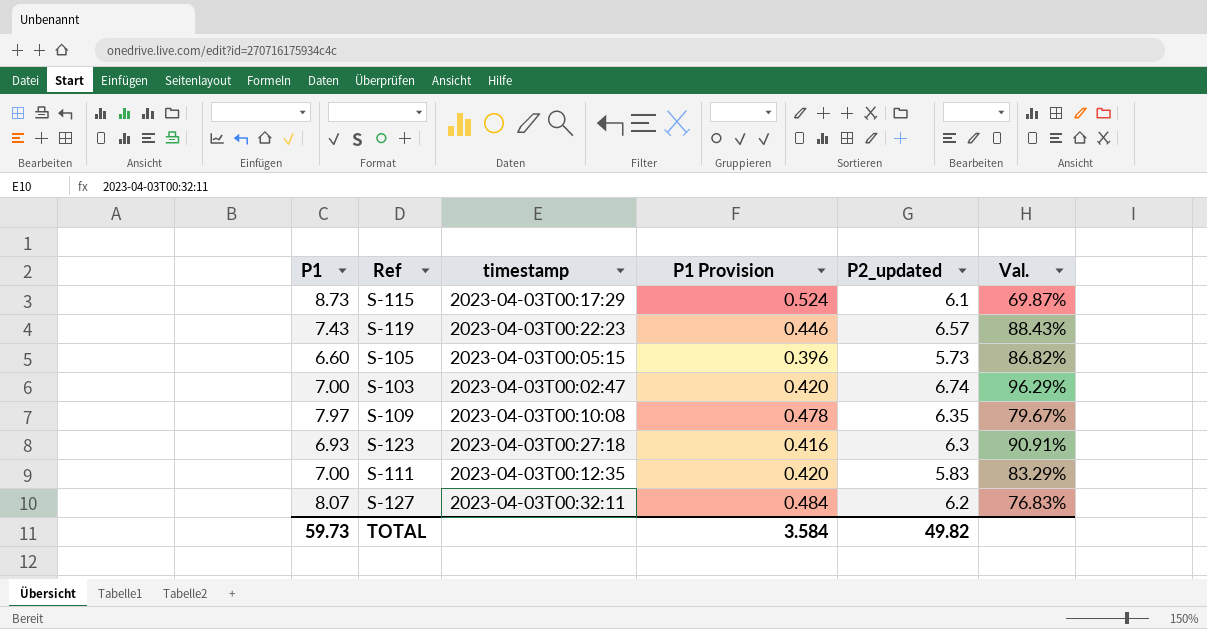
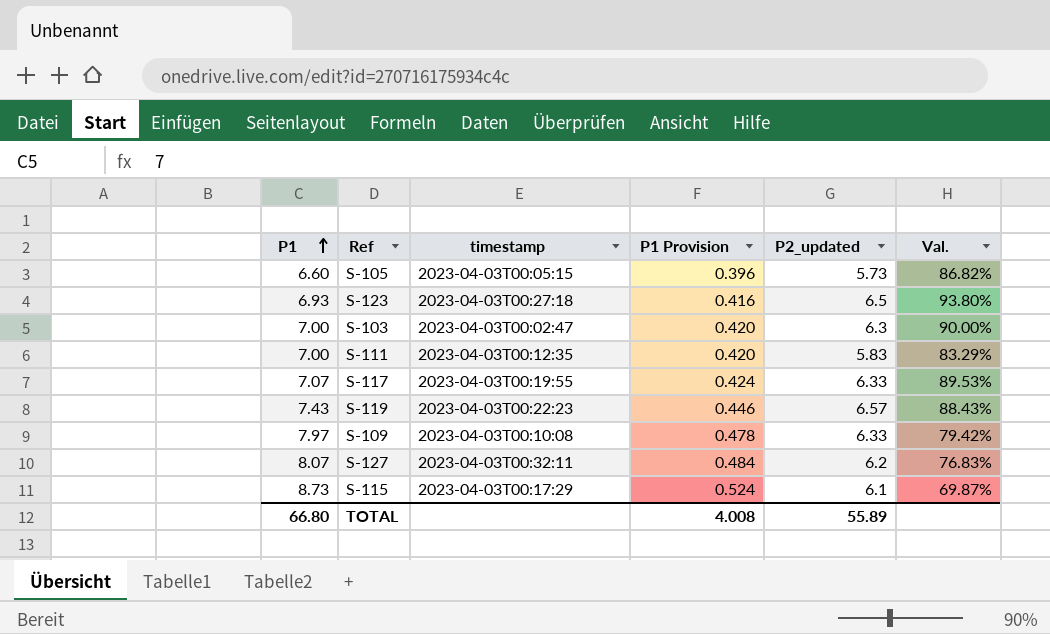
row order: none -> P1 ascending
S-123 | P2_updated: 6.3 -> 6.5
S-123 | Val.: 90.91% -> 93.80%
S-103 | P2_updated: 6.74 -> 6.3
S-103 | Val.: 96.29% -> 90.00%
row S-117: none -> 7.07 | 2023-04-03T00:19:55 | 0.424 | 6.33 | 89.53%
S-109 | P2_updated: 6.35 -> 6.33
S-109 | Val.: 79.67% -> 79.42%
TOTAL | P1: 59.73 -> 66.80
TOTAL | P1 Provision: 3.584 -> 4.008
TOTAL | P2_updated: 49.82 -> 55.89

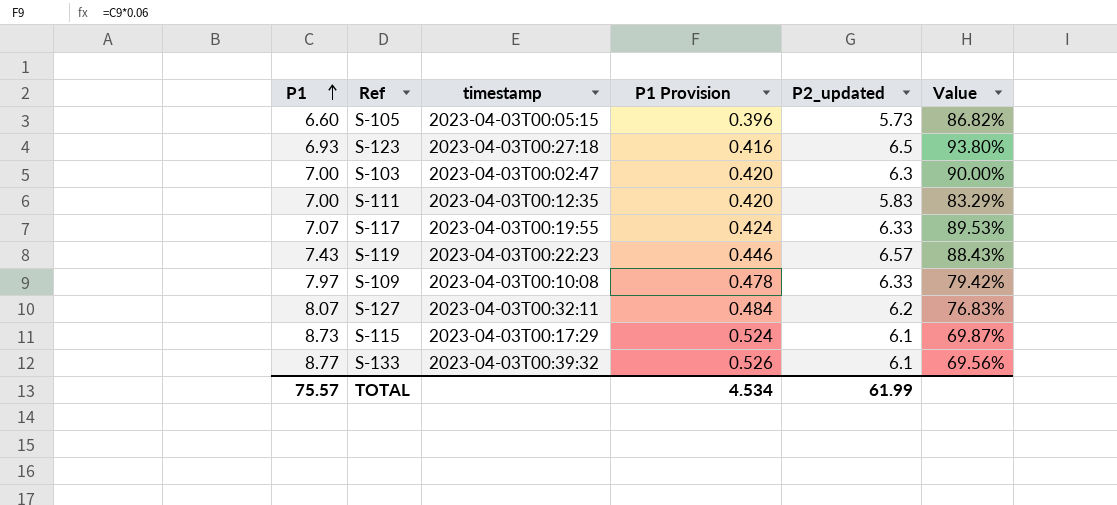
column name: Val. -> Value
row S-133: none -> 8.77 | 2023-04-03T00:39:32 | 0.526 | 6.1 | 69.56%
TOTAL | P1: 66.80 -> 75.57
TOTAL | P1 Provision: 4.008 -> 4.534
TOTAL | P2_updated: 55.89 -> 61.99

